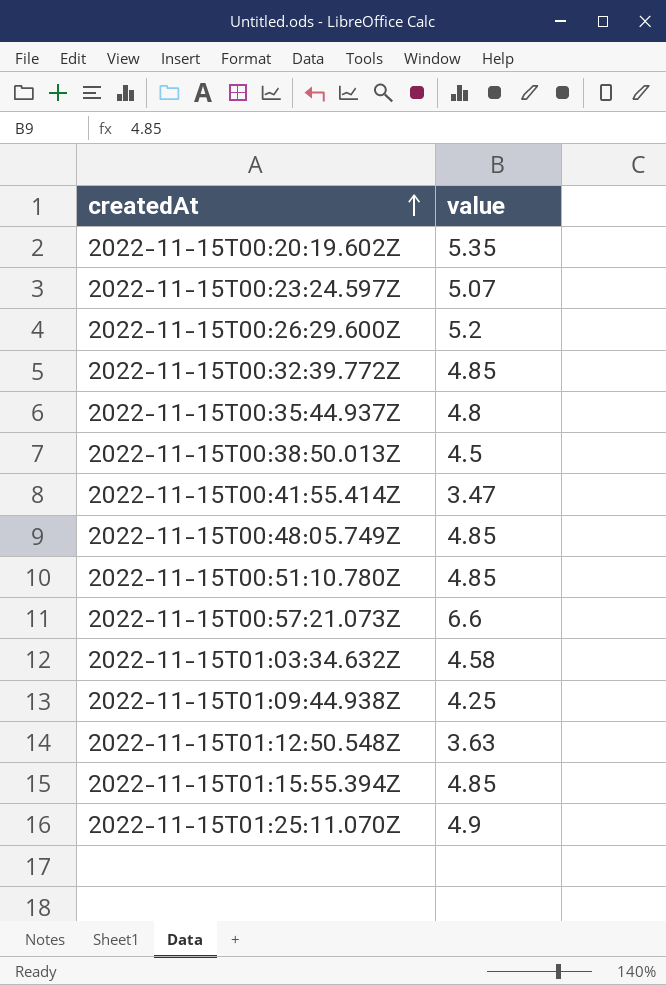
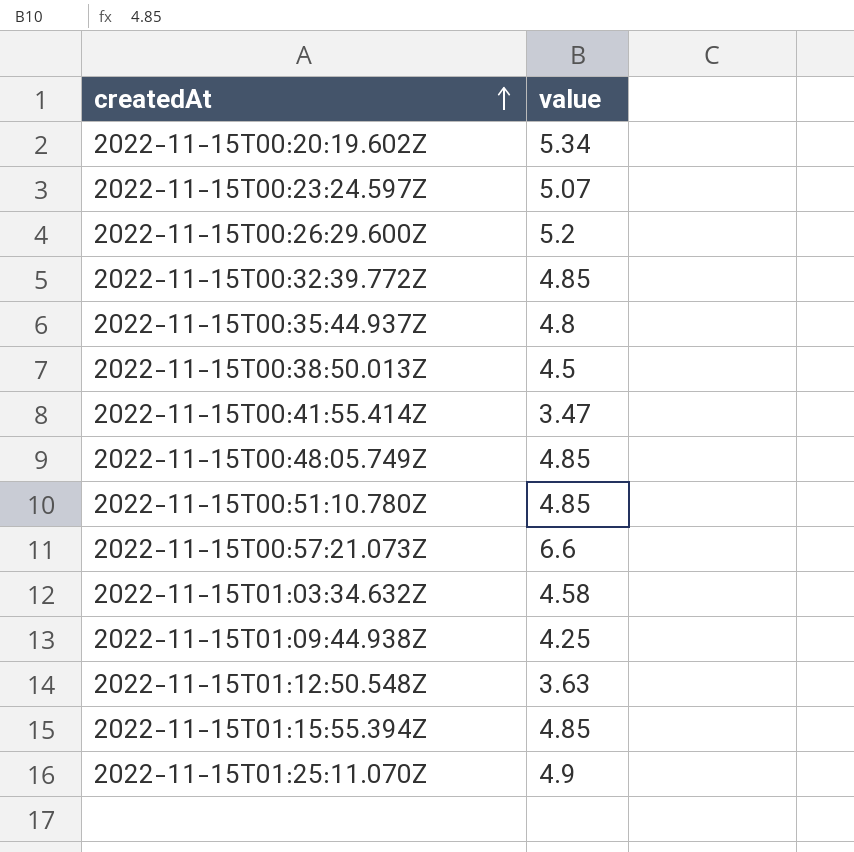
2022-11-15T00:20:19.602Z | value: 5.35 -> 5.34

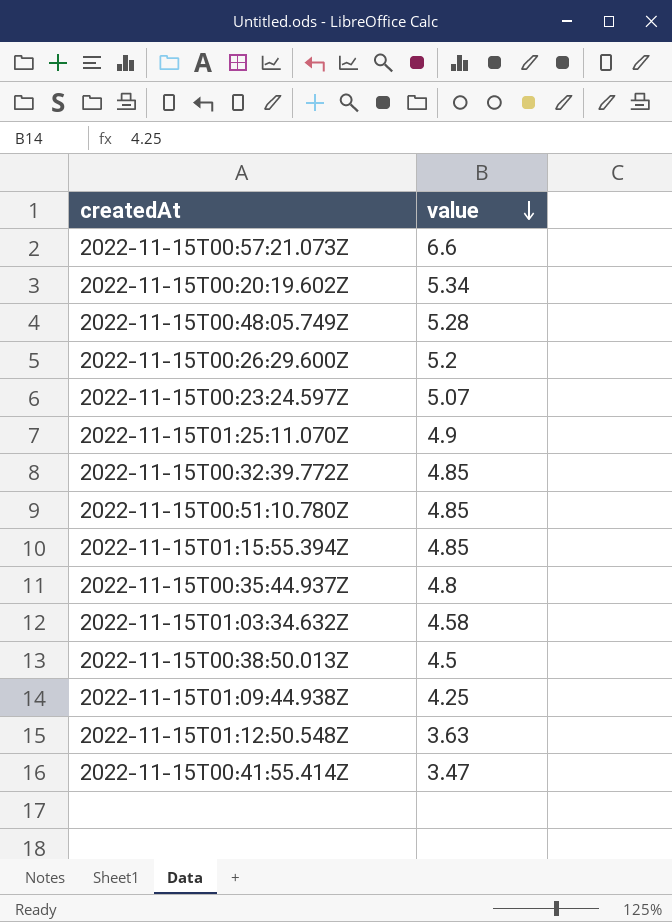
row order: createdAt ascending -> value descending
2022-11-15T00:48:05.749Z | value: 4.85 -> 5.28

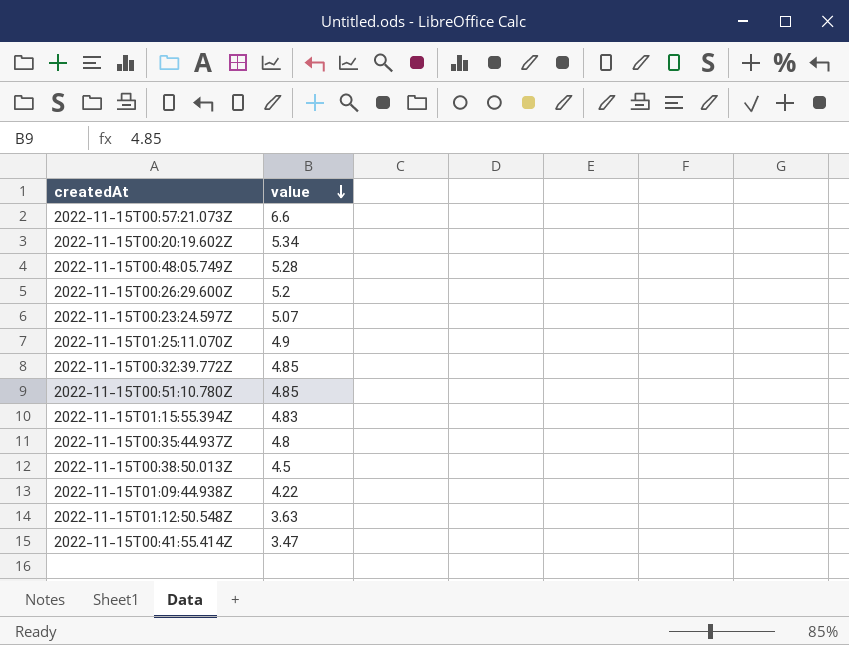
row 2022-11-15T01:03:34.632Z: 4.58 -> none
2022-11-15T01:15:55.394Z | value: 4.85 -> 4.83
2022-11-15T01:09:44.938Z | value: 4.25 -> 4.22

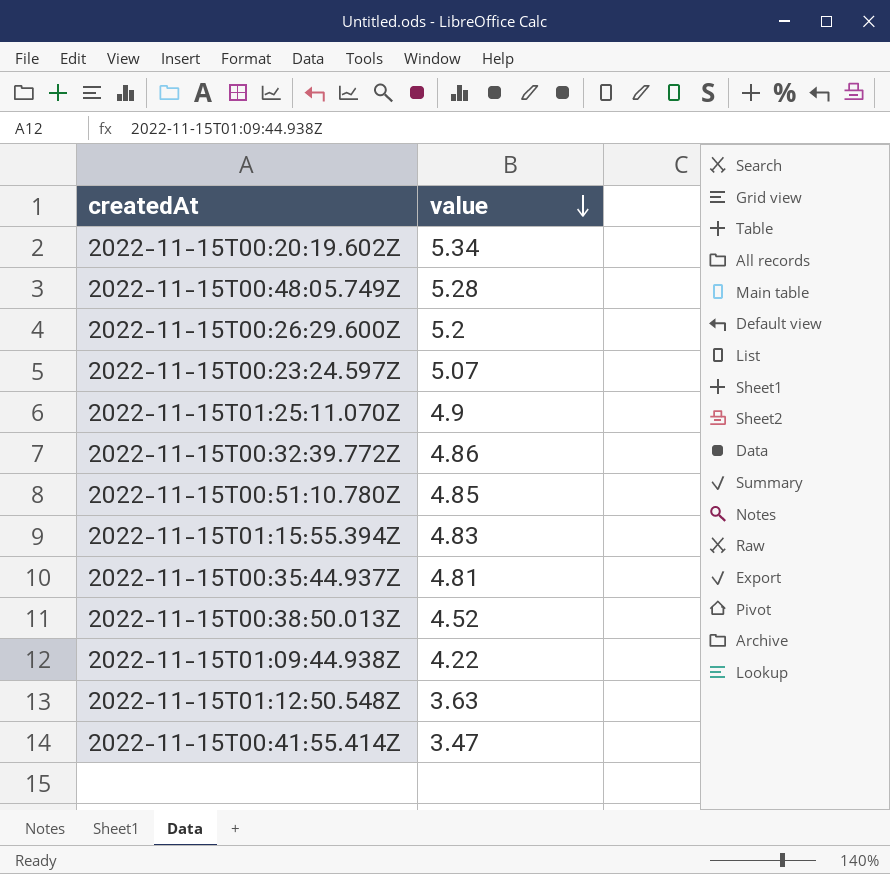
row 2022-11-15T00:57:21.073Z: 6.6 -> none
2022-11-15T00:32:39.772Z | value: 4.85 -> 4.86
2022-11-15T00:35:44.937Z | value: 4.8 -> 4.81
2022-11-15T00:38:50.013Z | value: 4.5 -> 4.52

